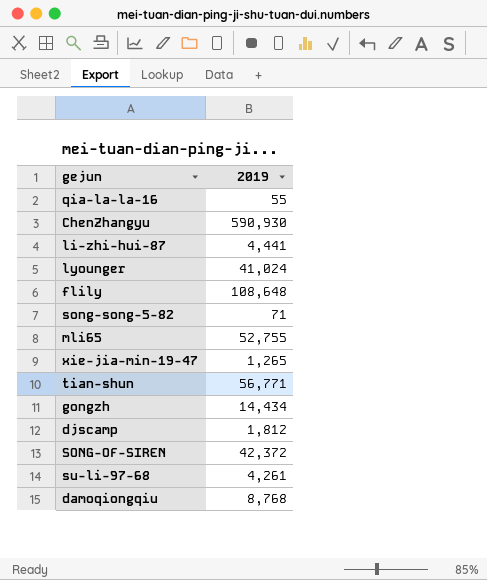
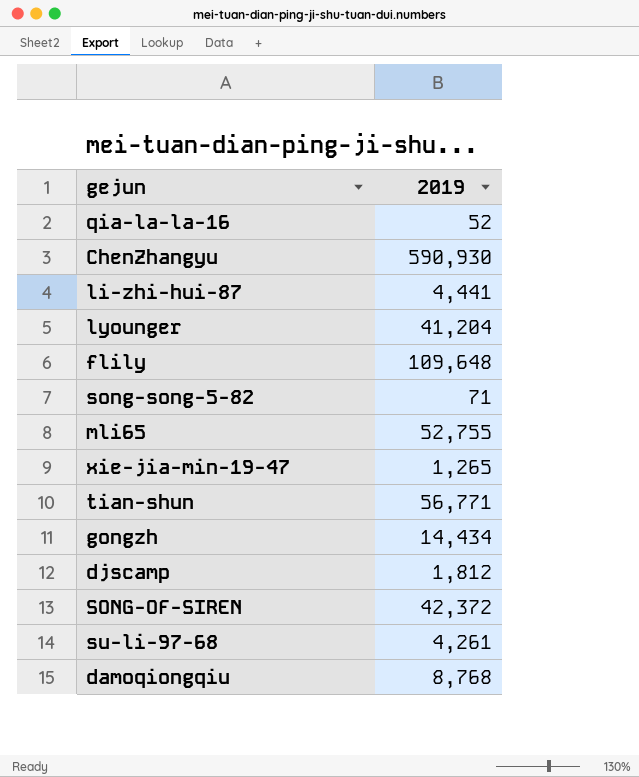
qia-la-la-16 | 2019: 55 -> 52
lyounger | 2019: 41,024 -> 41,204
flily | 2019: 108,648 -> 109,648

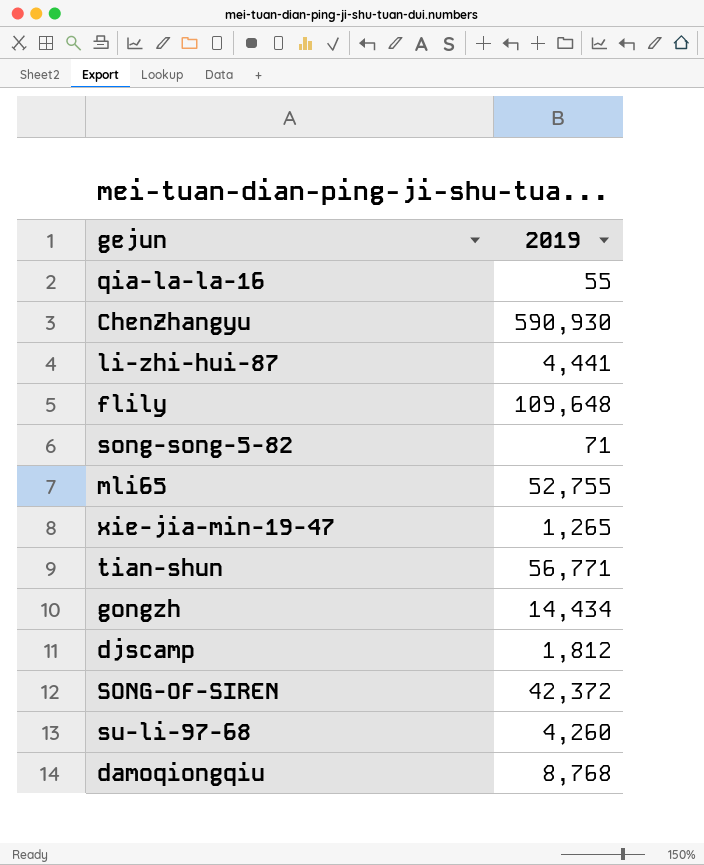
row lyounger: 41,204 -> none
qia-la-la-16 | 2019: 52 -> 55
su-li-97-68 | 2019: 4,261 -> 4,260

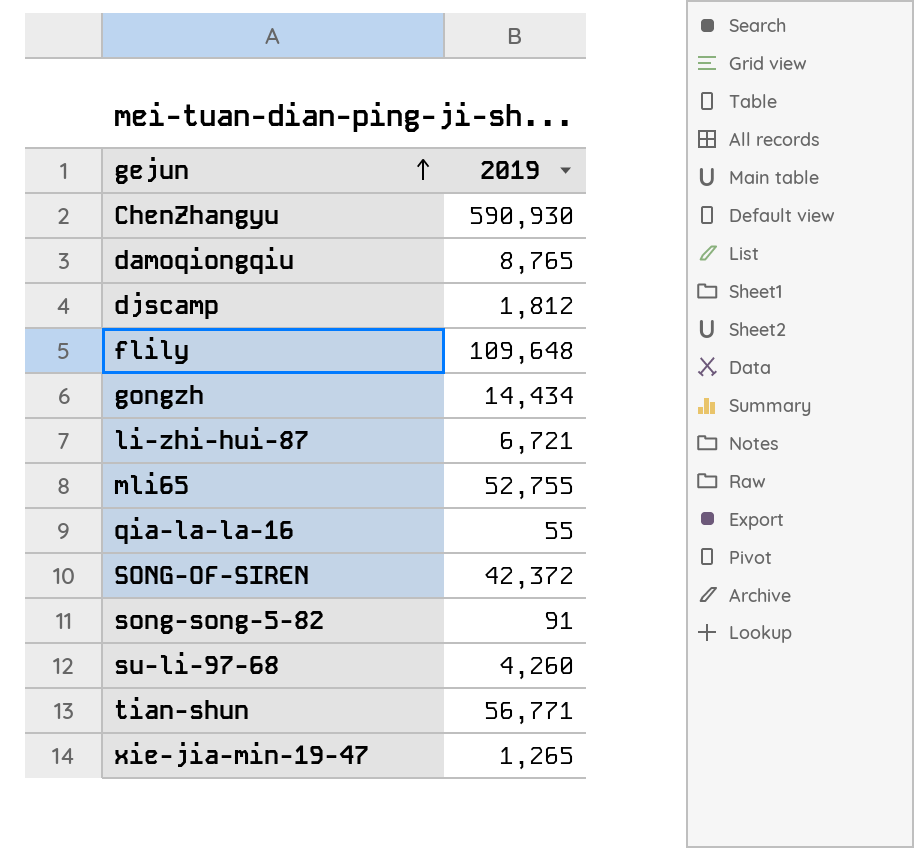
row order: none -> gejun ascending
damoqiongqiu | 2019: 8,768 -> 8,765
li-zhi-hui-87 | 2019: 4,441 -> 6,721
song-song-5-82 | 2019: 71 -> 91

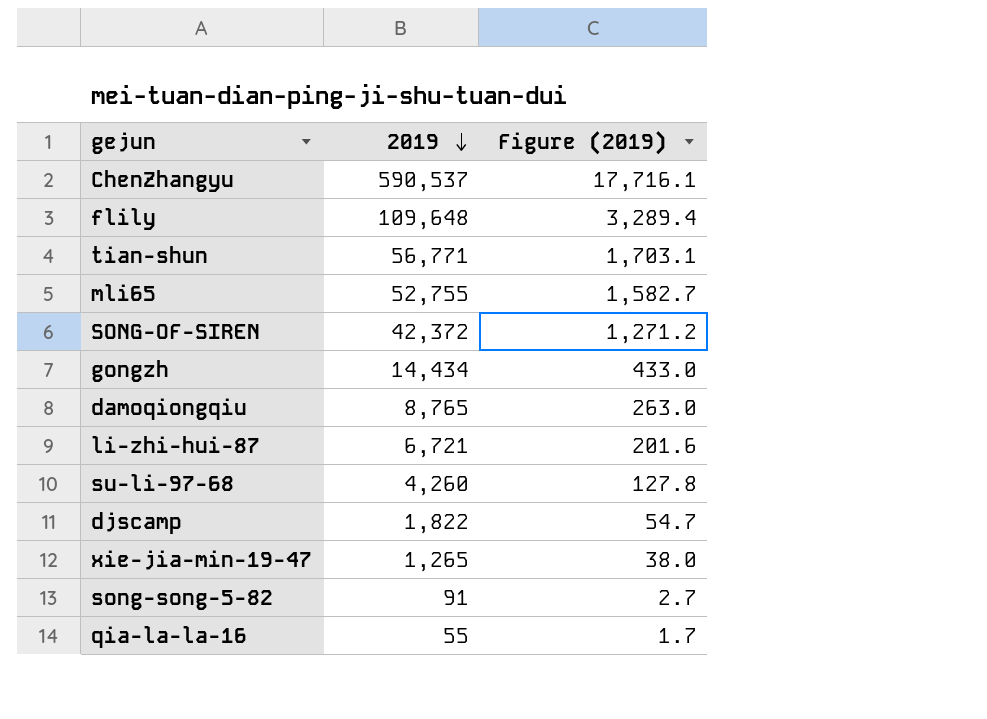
row order: gejun ascending -> 2019 descending
column Figure (2019) | formula: none -> [2019] * 0.03
ChenZhangyu | 2019: 590,930 -> 590,537
djscamp | 2019: 1,812 -> 1,822

